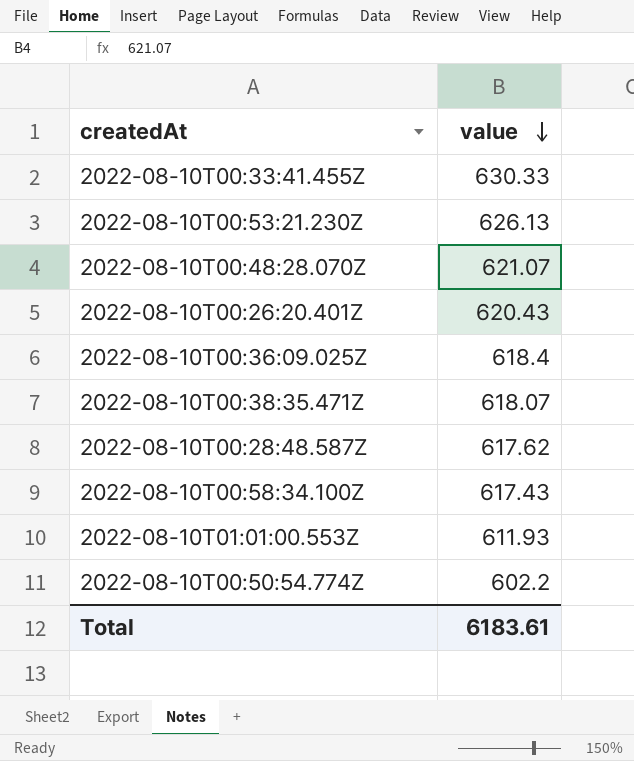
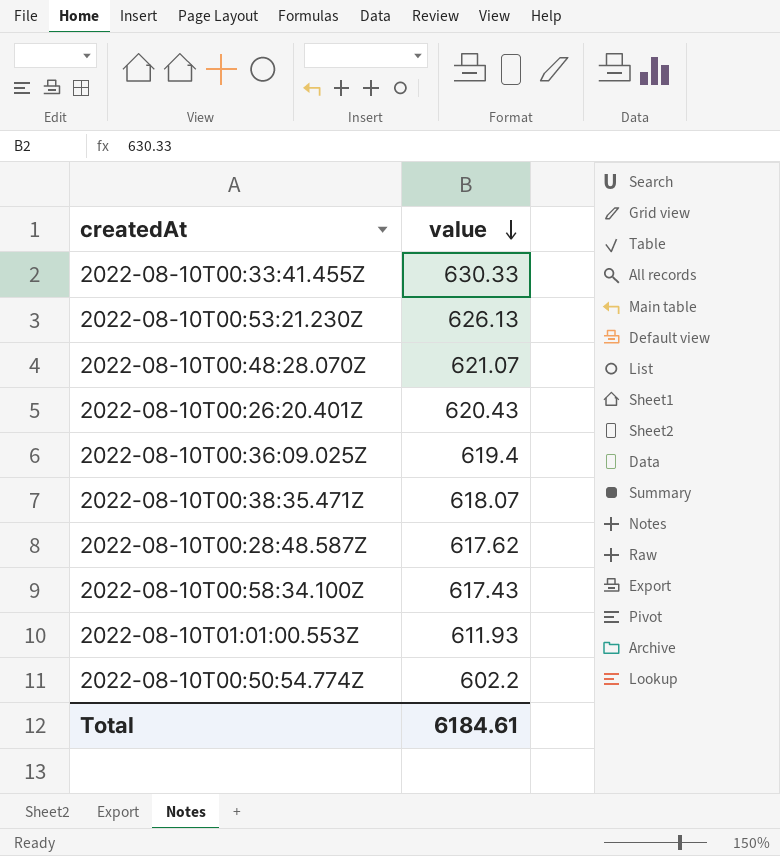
2022-08-10T00:36:09.025Z | value: 618.4 -> 619.4
Total | value: 6183.61 -> 6184.61

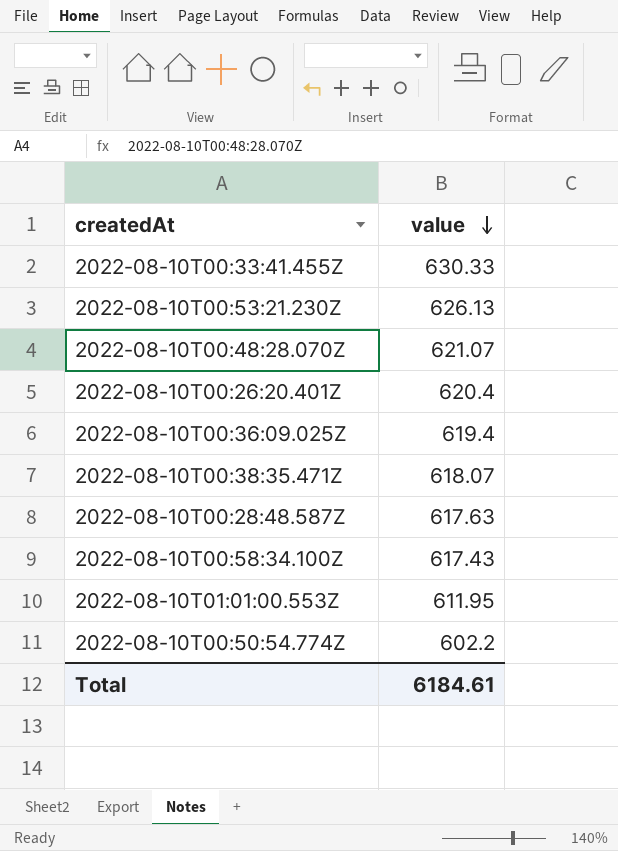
2022-08-10T00:26:20.401Z | value: 620.43 -> 620.4
2022-08-10T00:28:48.587Z | value: 617.62 -> 617.63
2022-08-10T01:01:00.553Z | value: 611.93 -> 611.95

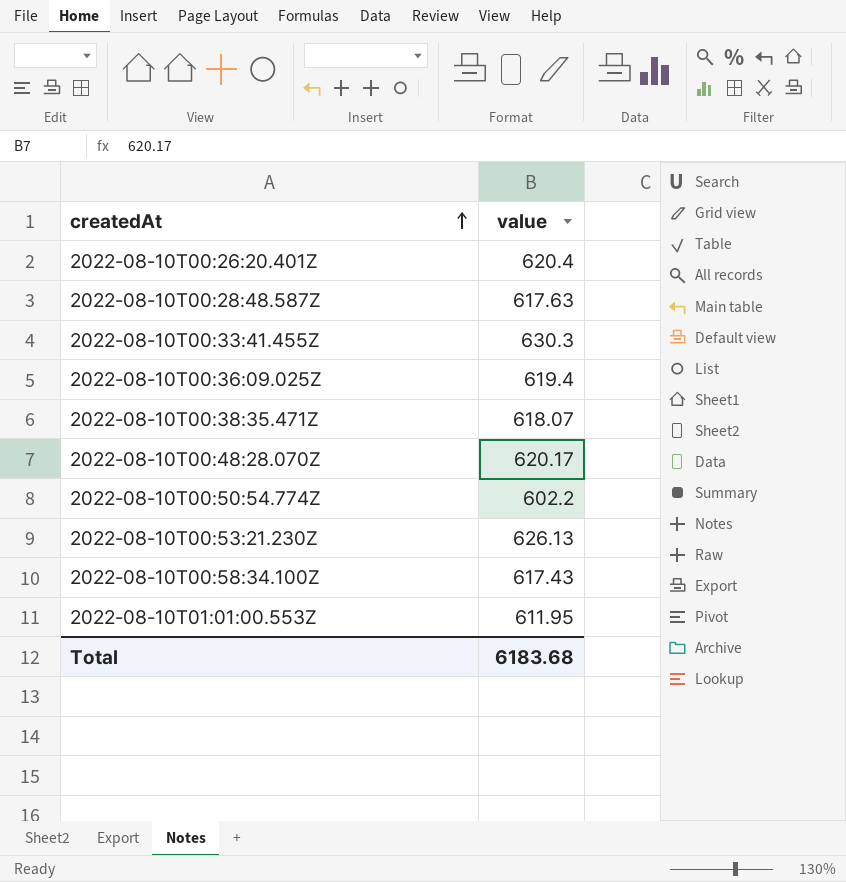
row order: value descending -> createdAt ascending
2022-08-10T00:33:41.455Z | value: 630.33 -> 630.3
2022-08-10T00:48:28.070Z | value: 621.07 -> 620.17
Total | value: 6184.61 -> 6183.68

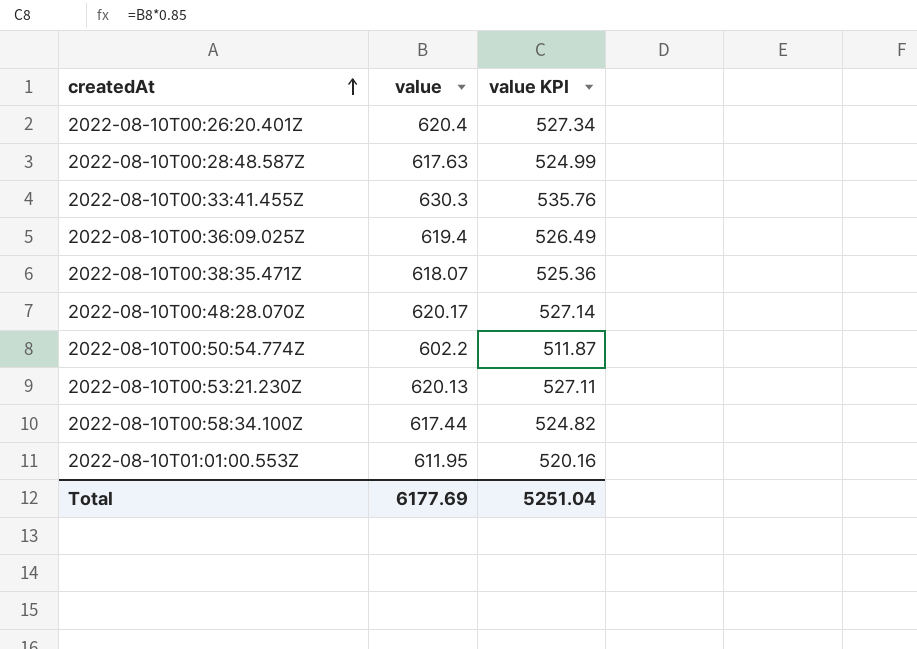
column value KPI | formula: none -> [value] * 0.85
2022-08-10T00:53:21.230Z | value: 626.13 -> 620.13
2022-08-10T00:58:34.100Z | value: 617.43 -> 617.44
Total | value: 6183.68 -> 6177.69

